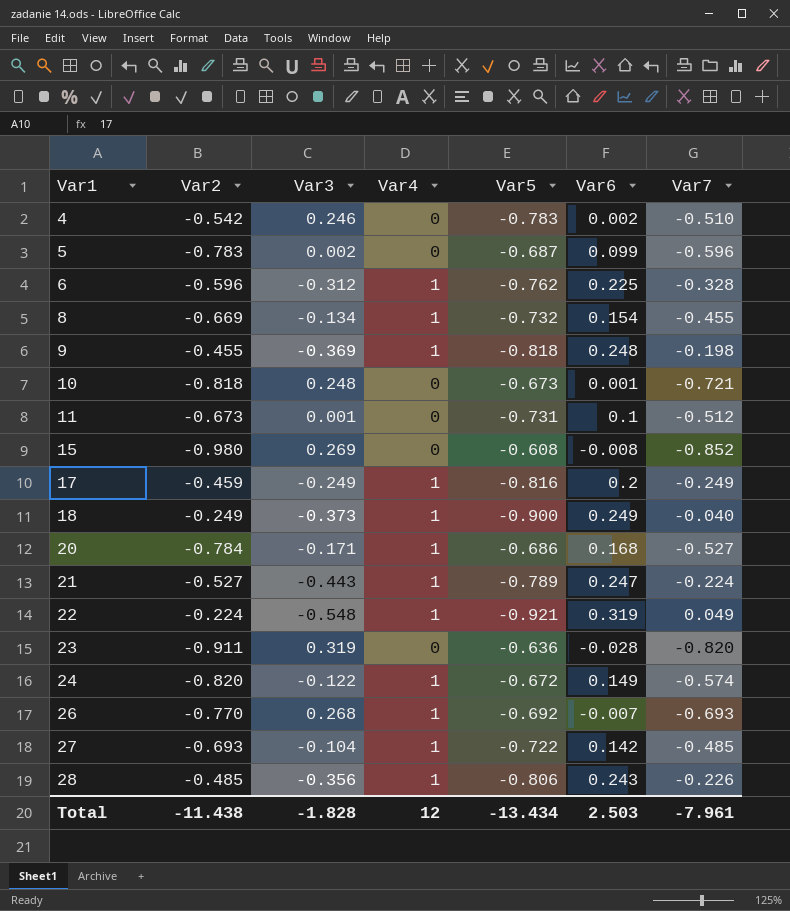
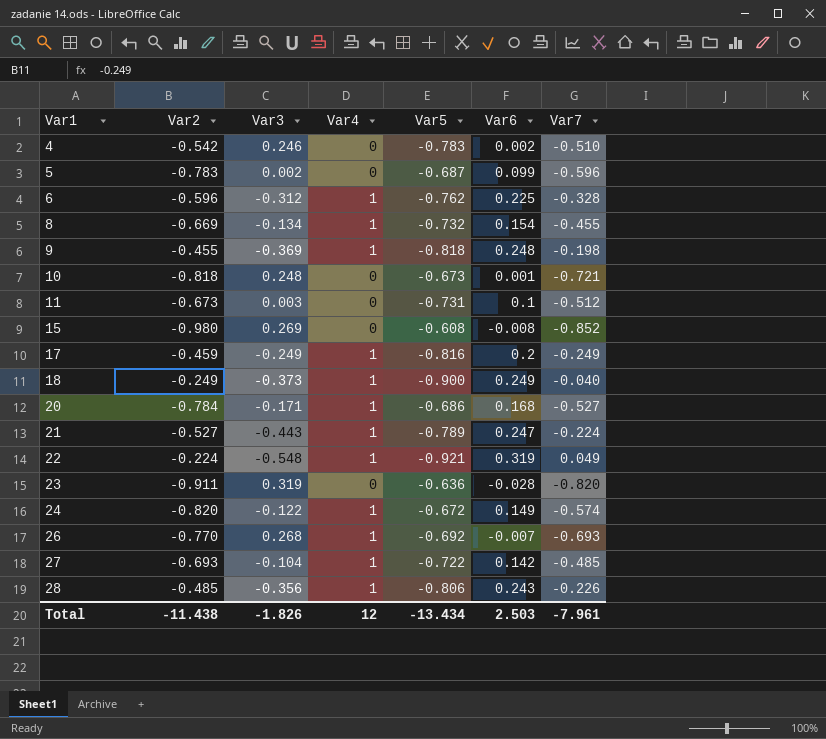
11 | Var3: 0.001 -> 0.003
Total | Var3: -1.828 -> -1.826

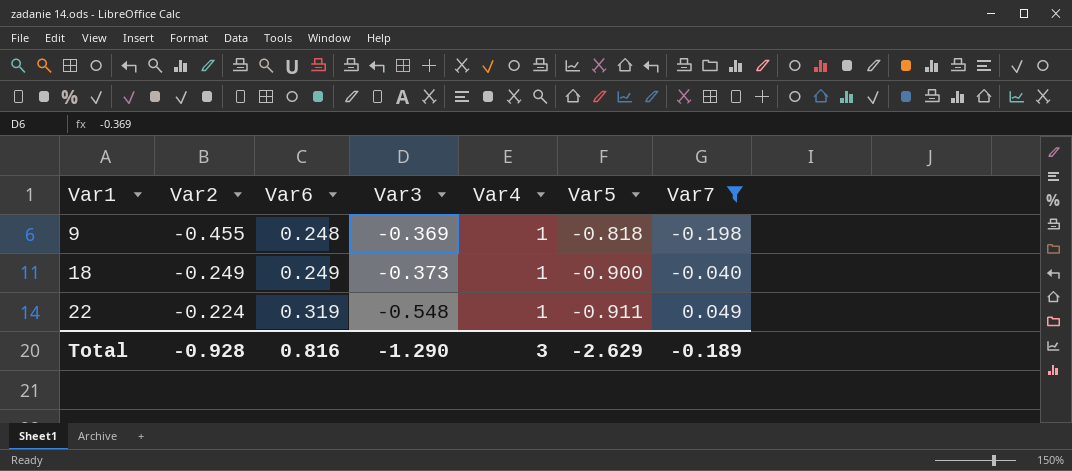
filter: none -> Var7 >= -0.198
column Var6 | position: 6 -> 3
22 | Var5: -0.921 -> -0.911
Total | Var2: -11.438 -> -0.928
Total | Var6: 2.503 -> 0.816
Total | Var3: -1.826 -> -1.290
Total | Var4: 12 -> 3
Total | Var5: -13.434 -> -2.629
Total | Var7: -7.961 -> -0.189

